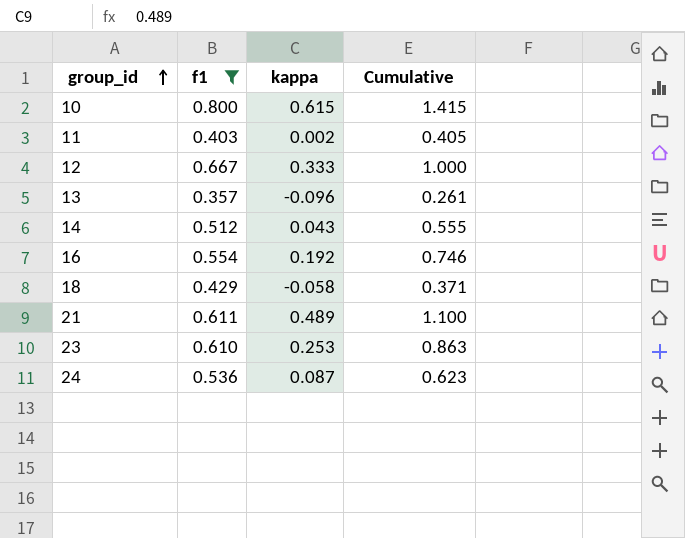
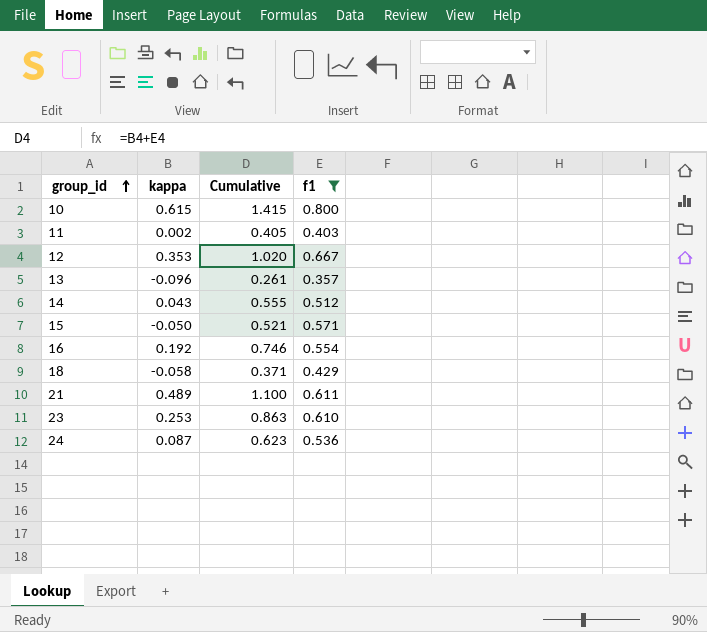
column f1 | position: 2 -> 4
12 | kappa: 0.333 -> 0.353
12 | Cumulative: 1.000 -> 1.020
row 15: none -> -0.050 | 0.521 | 0.571

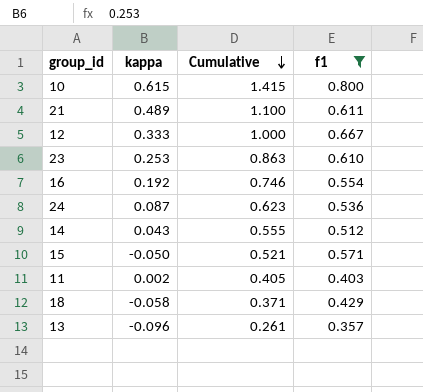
row order: group_id ascending -> Cumulative descending
12 | kappa: 0.353 -> 0.333
12 | Cumulative: 1.020 -> 1.000

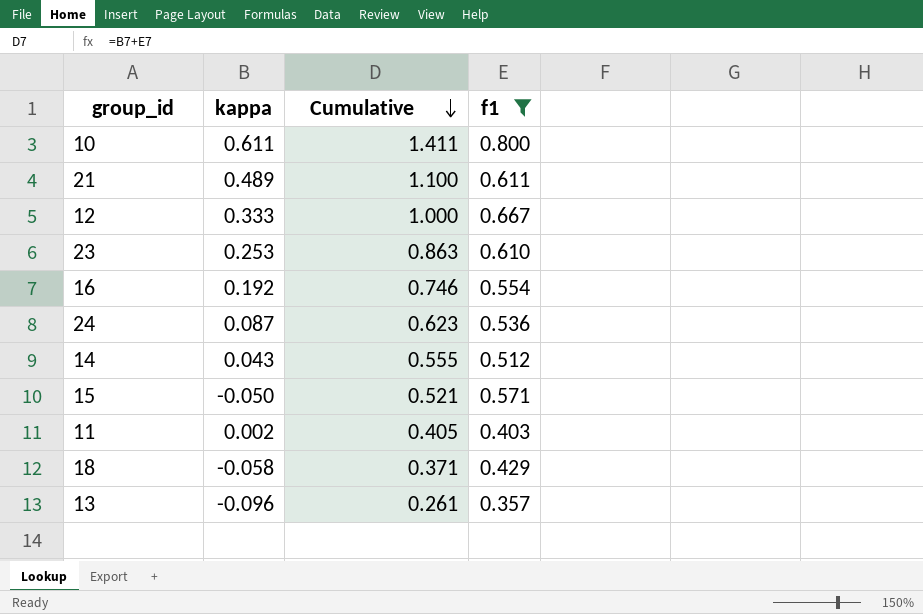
10 | kappa: 0.615 -> 0.611
10 | Cumulative: 1.415 -> 1.411

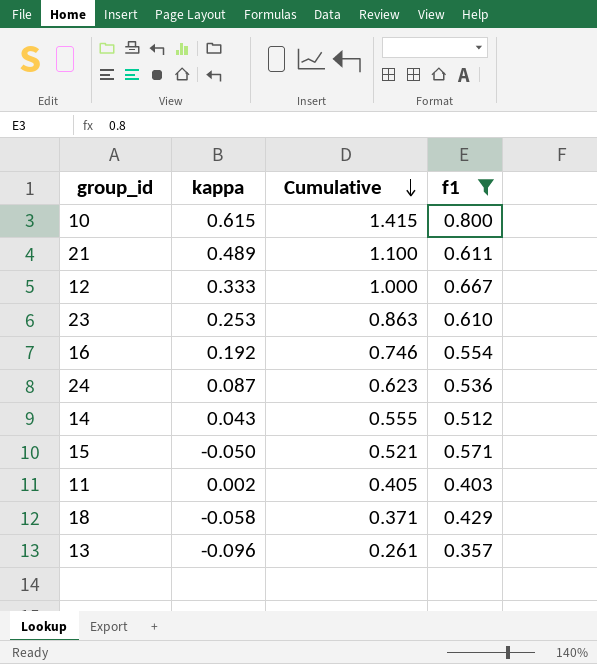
10 | kappa: 0.611 -> 0.615
10 | Cumulative: 1.411 -> 1.415

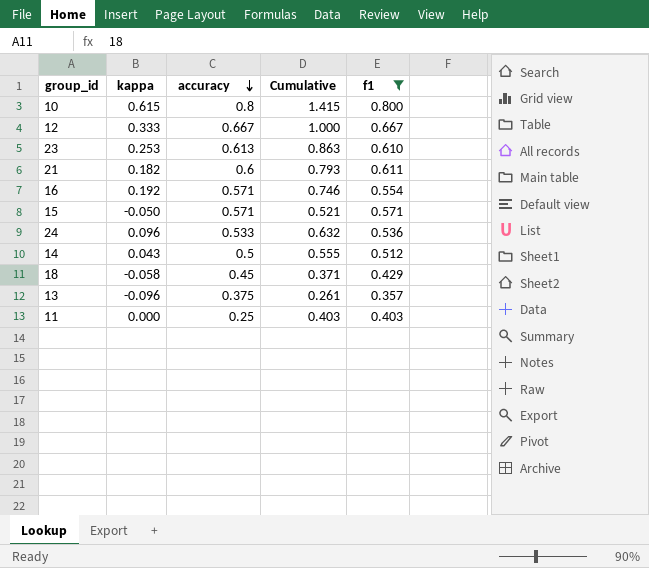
row order: Cumulative descending -> accuracy descending
column accuracy | position: none -> 3
21 | kappa: 0.489 -> 0.182
21 | Cumulative: 1.100 -> 0.793
24 | kappa: 0.087 -> 0.096
24 | Cumulative: 0.623 -> 0.632
11 | kappa: 0.002 -> 0.000
11 | Cumulative: 0.405 -> 0.403

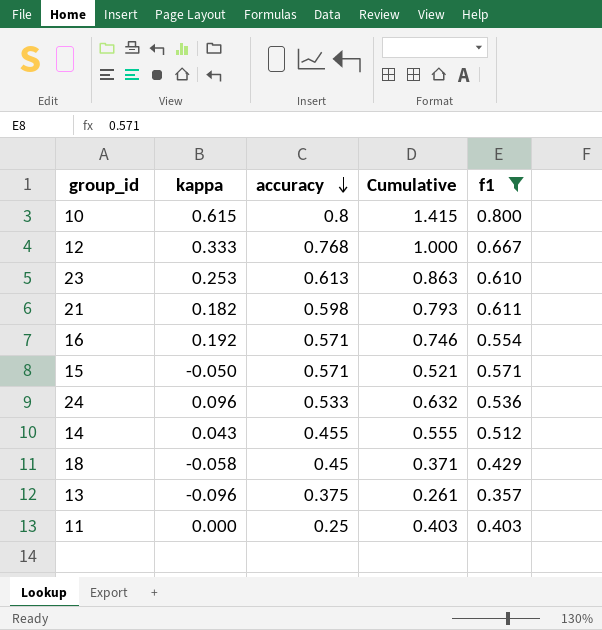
12 | accuracy: 0.667 -> 0.768
21 | accuracy: 0.6 -> 0.598
14 | accuracy: 0.5 -> 0.455

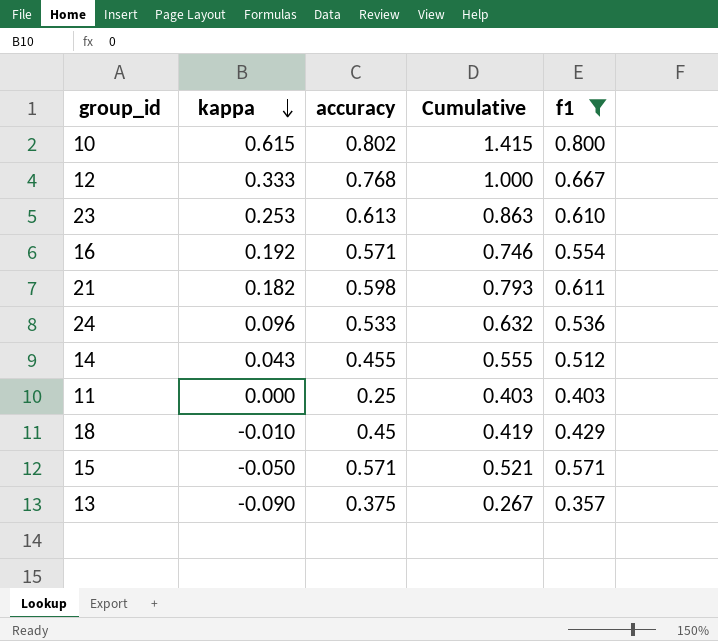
row order: accuracy descending -> kappa descending
10 | accuracy: 0.8 -> 0.802
18 | kappa: -0.058 -> -0.010
18 | Cumulative: 0.371 -> 0.419
13 | kappa: -0.096 -> -0.090
13 | Cumulative: 0.261 -> 0.267

